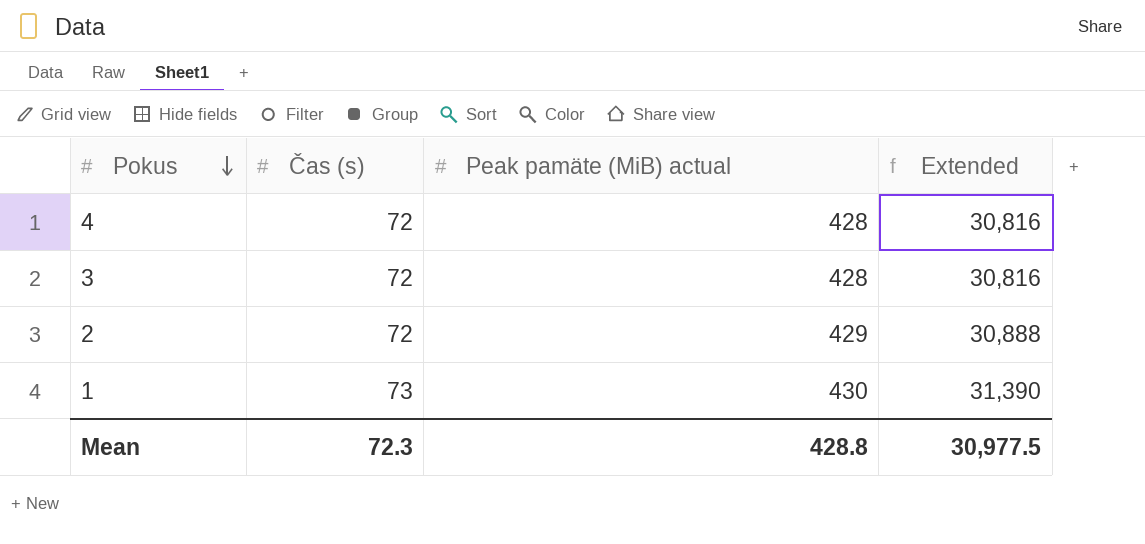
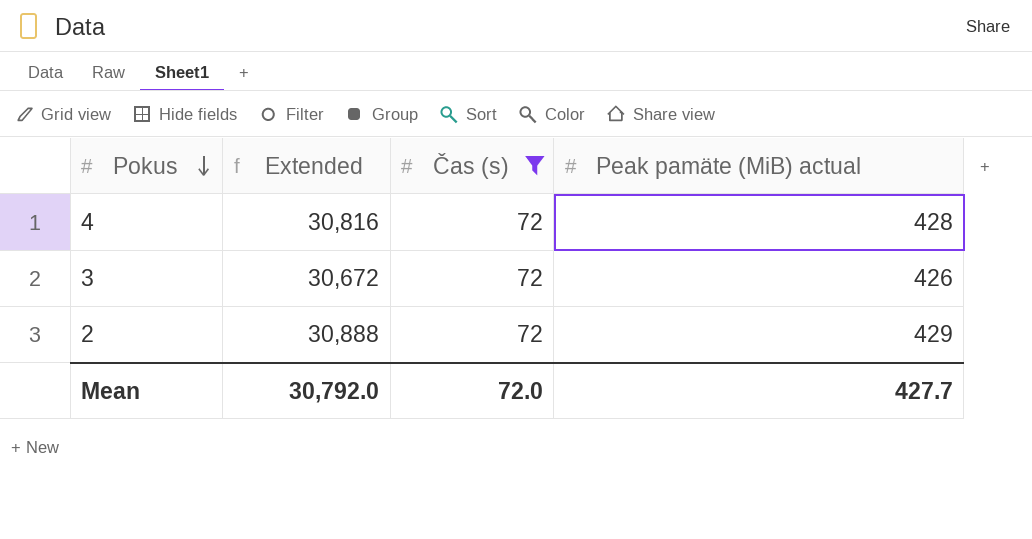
filter: none -> Čas (s) = 72
column Extended | position: 4 -> 2
3 | Extended: 30,816 -> 30,672
3 | Peak pamäte (MiB) actual: 428 -> 426
Mean | Extended: 30,977.5 -> 30,792.0
Mean | Čas (s): 72.3 -> 72.0
Mean | Peak pamäte (MiB) actual: 428.8 -> 427.7

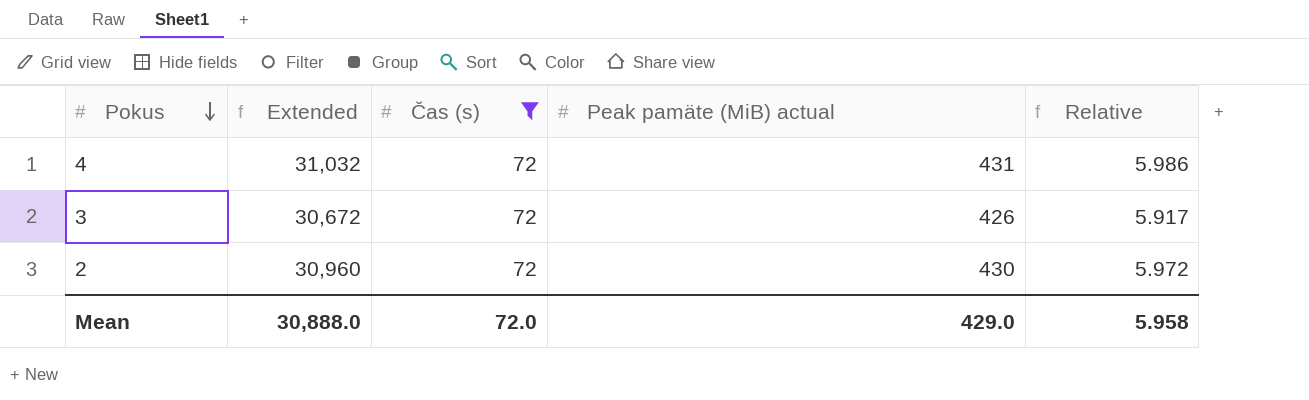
column Relative | formula: none -> [Peak pamäte (MiB) actual] / [Čas (s)]
4 | Extended: 30,816 -> 31,032
4 | Peak pamäte (MiB) actual: 428 -> 431
2 | Extended: 30,888 -> 30,960
2 | Peak pamäte (MiB) actual: 429 -> 430
Mean | Extended: 30,792.0 -> 30,888.0
Mean | Peak pamäte (MiB) actual: 427.7 -> 429.0

